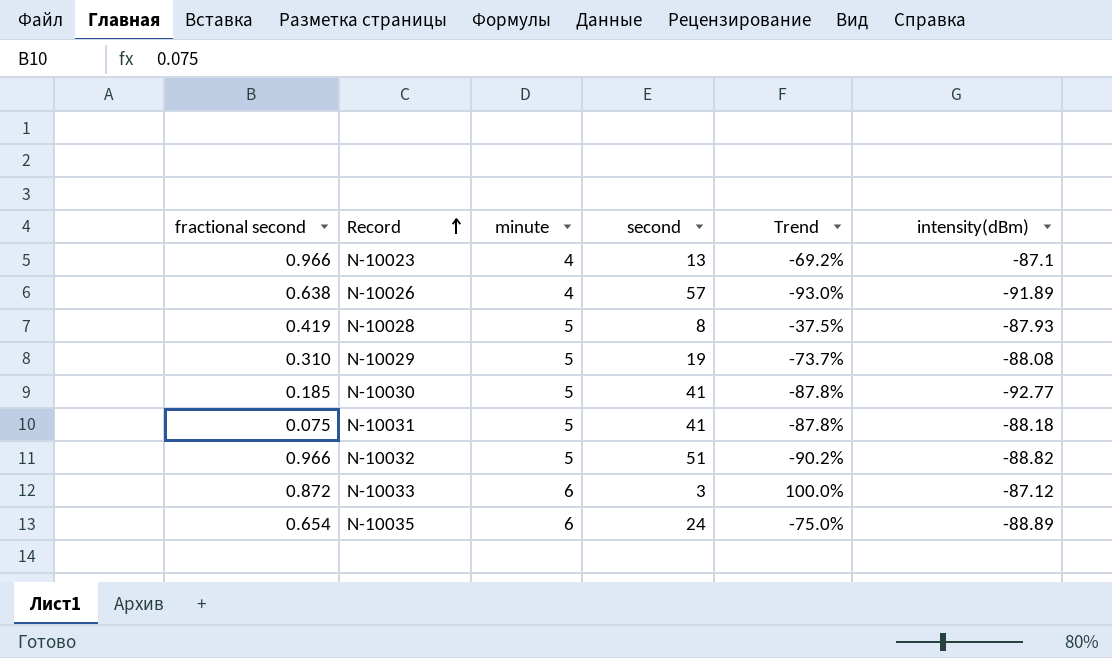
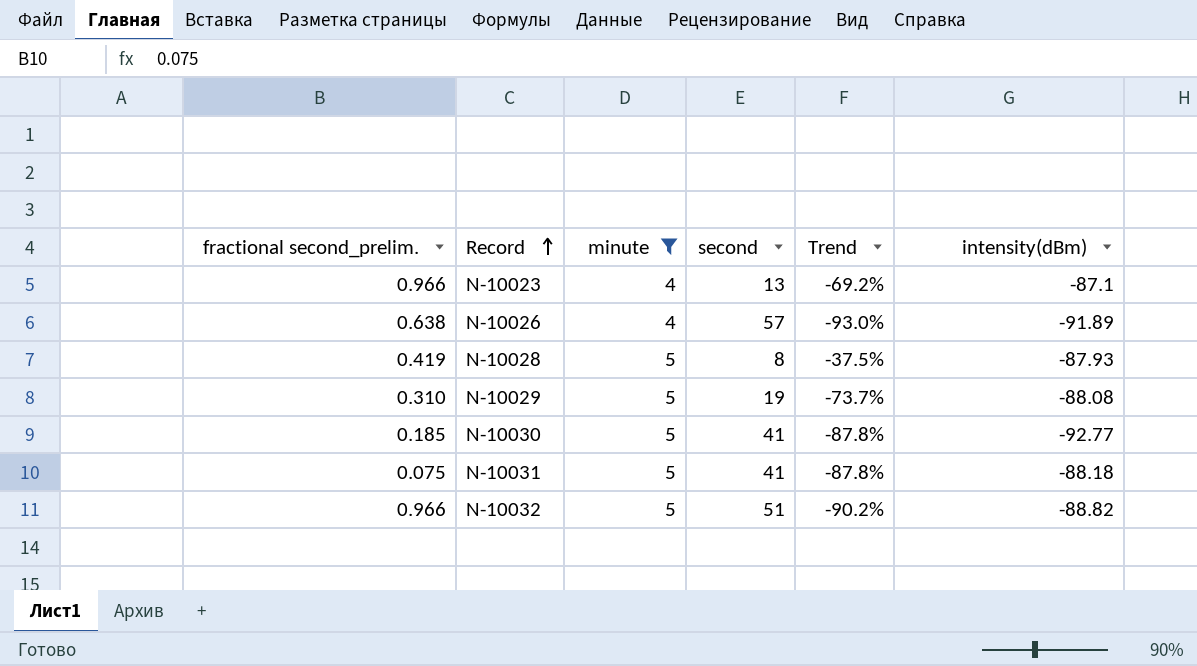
filter: none -> minute != 6
column name: fractional second -> fractional second_prelim.

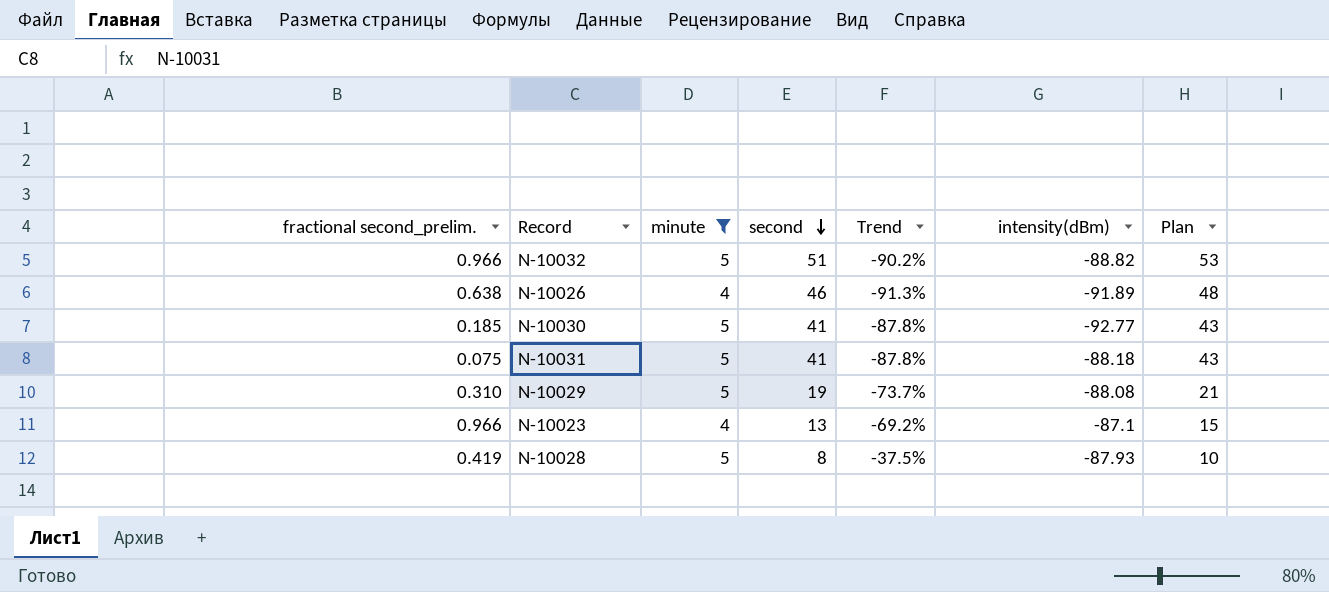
row order: Record ascending -> second descending
column Plan | formula: none -> [second] + 2
N-10026 | second: 57 -> 46
N-10026 | Trend: -93.0% -> -91.3%

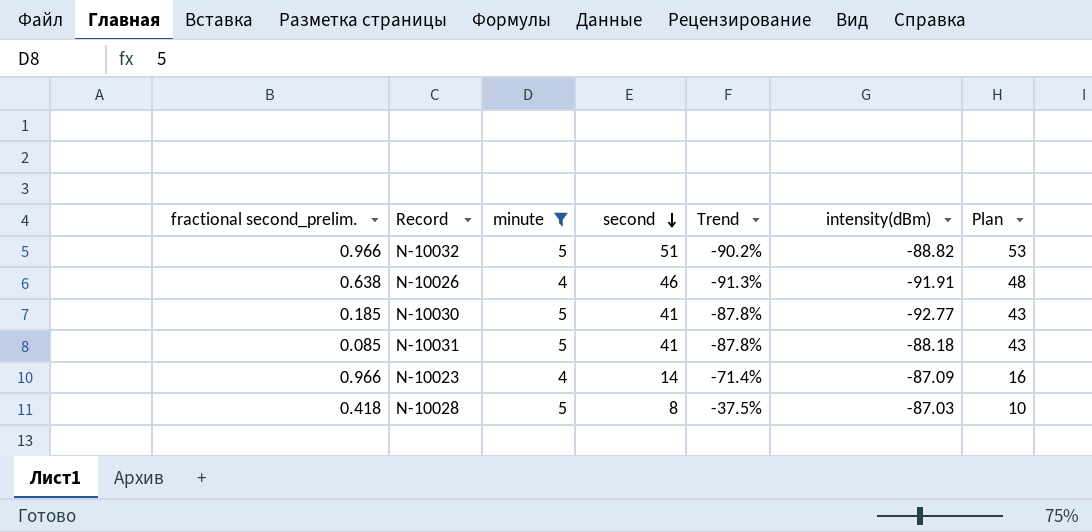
row N-10029: 0.310 | 5 | 19 | -73.7% | -88.08 | 21 -> none
N-10026 | intensity(dBm): -91.89 -> -91.91
N-10031 | fractional second_prelim.: 0.075 -> 0.085
N-10023 | second: 13 -> 14
N-10023 | Trend: -69.2% -> -71.4%
N-10023 | intensity(dBm): -87.1 -> -87.09
N-10023 | Plan: 15 -> 16
N-10028 | fractional second_prelim.: 0.419 -> 0.418
N-10028 | intensity(dBm): -87.93 -> -87.03

